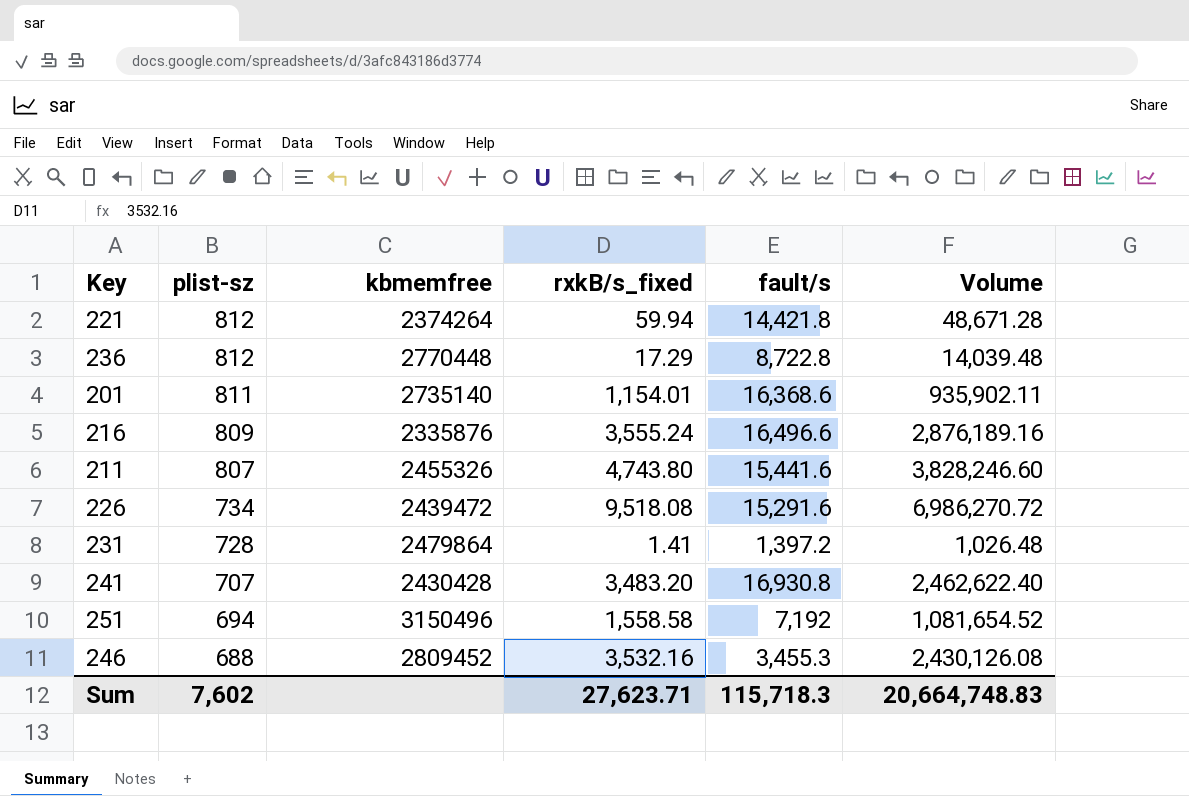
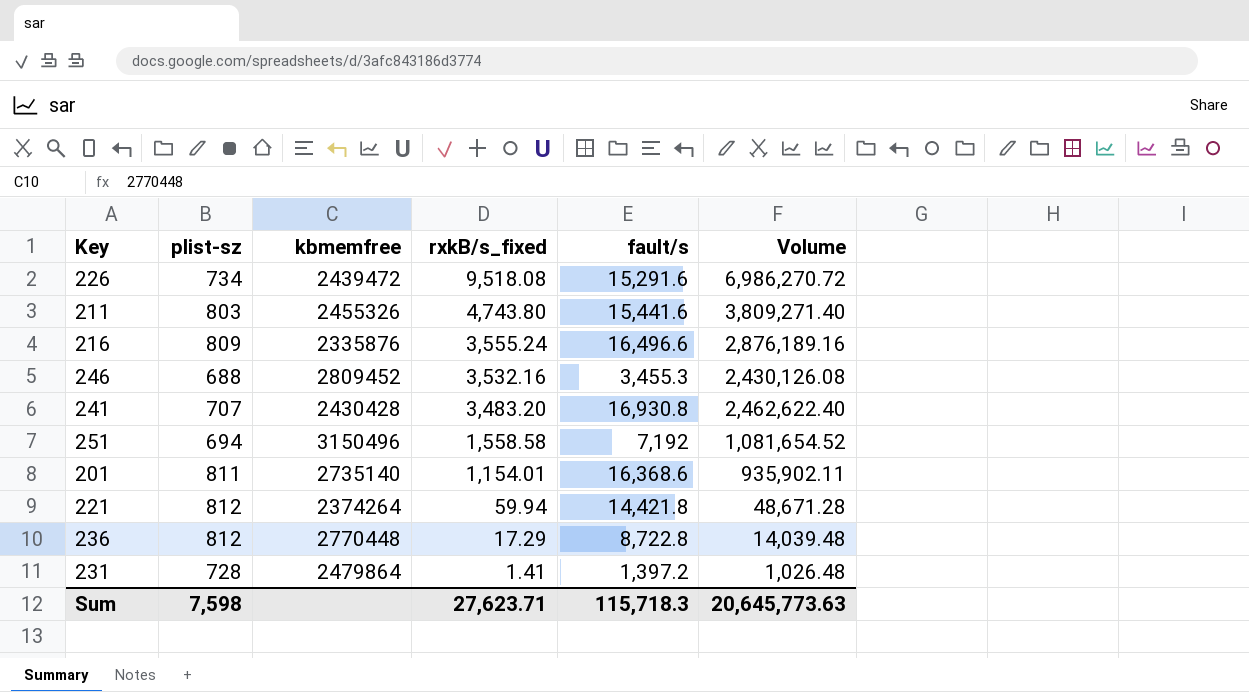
row order: plist-sz descending -> rxkB/s_fixed descending
211 | plist-sz: 807 -> 803
211 | Volume: 3,828,246.60 -> 3,809,271.40
Sum | plist-sz: 7,602 -> 7,598
Sum | Volume: 20,664,748.83 -> 20,645,773.63

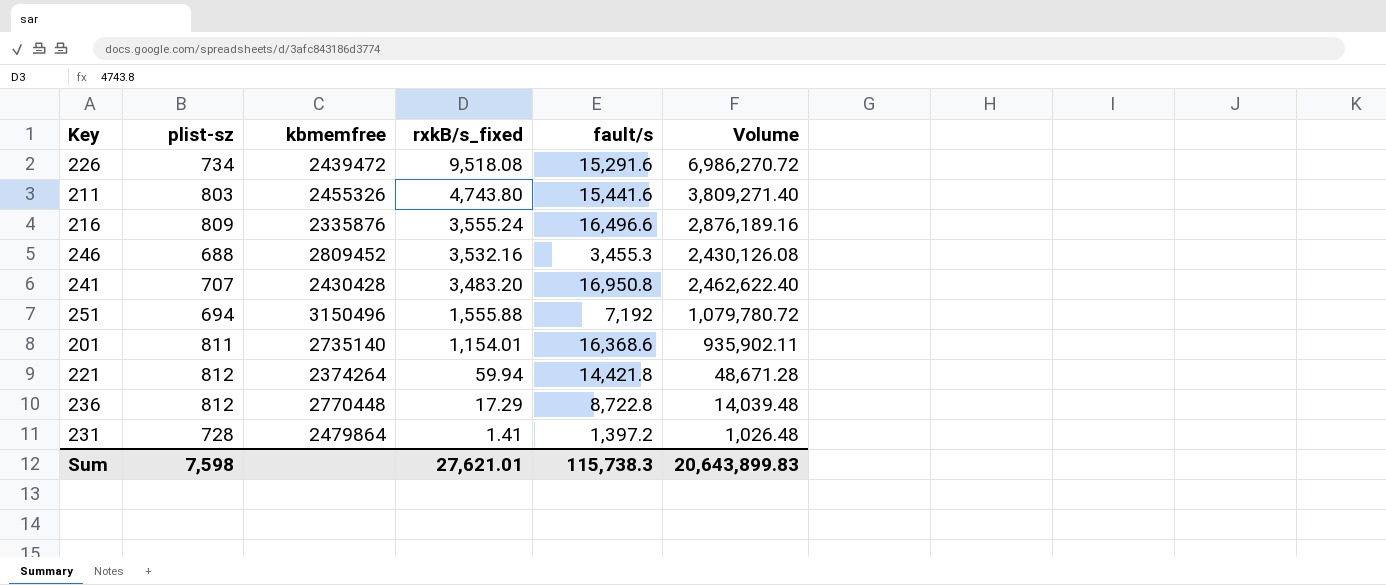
241 | fault/s: 16,930.8 -> 16,950.8
251 | rxkB/s_fixed: 1,558.58 -> 1,555.88
251 | Volume: 1,081,654.52 -> 1,079,780.72
Sum | rxkB/s_fixed: 27,623.71 -> 27,621.01
Sum | fault/s: 115,718.3 -> 115,738.3
Sum | Volume: 20,645,773.63 -> 20,643,899.83

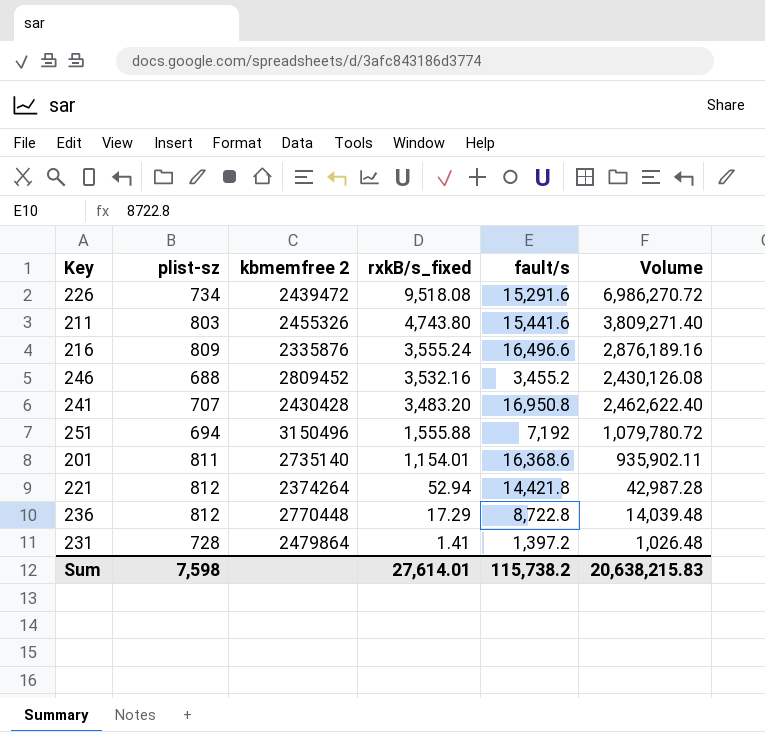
column name: kbmemfree -> kbmemfree 2
246 | fault/s: 3,455.3 -> 3,455.2
221 | rxkB/s_fixed: 59.94 -> 52.94
221 | Volume: 48,671.28 -> 42,987.28
Sum | rxkB/s_fixed: 27,621.01 -> 27,614.01
Sum | fault/s: 115,738.3 -> 115,738.2
Sum | Volume: 20,643,899.83 -> 20,638,215.83

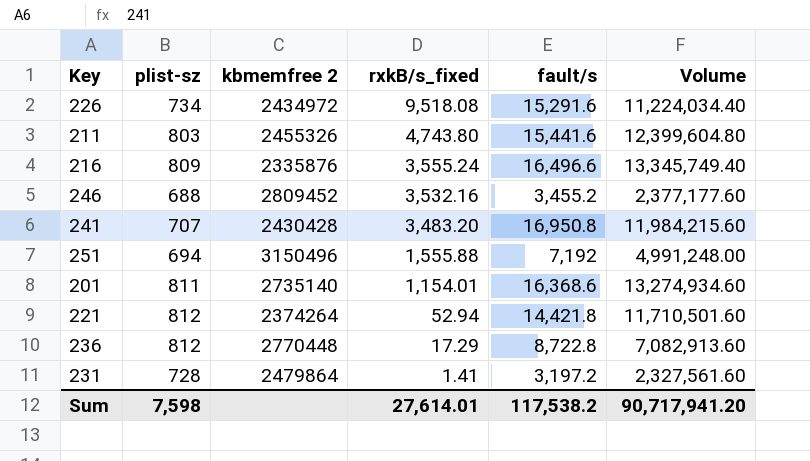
column Volume | formula: [plist-sz] * [rxkB/s_fixed] -> [plist-sz] * [fault/s]
226 | kbmemfree 2: 2439472 -> 2434972
231 | fault/s: 1,397.2 -> 3,197.2
Sum | fault/s: 115,738.2 -> 117,538.2
Sum | Volume: 20,638,215.83 -> 90,717,941.20

